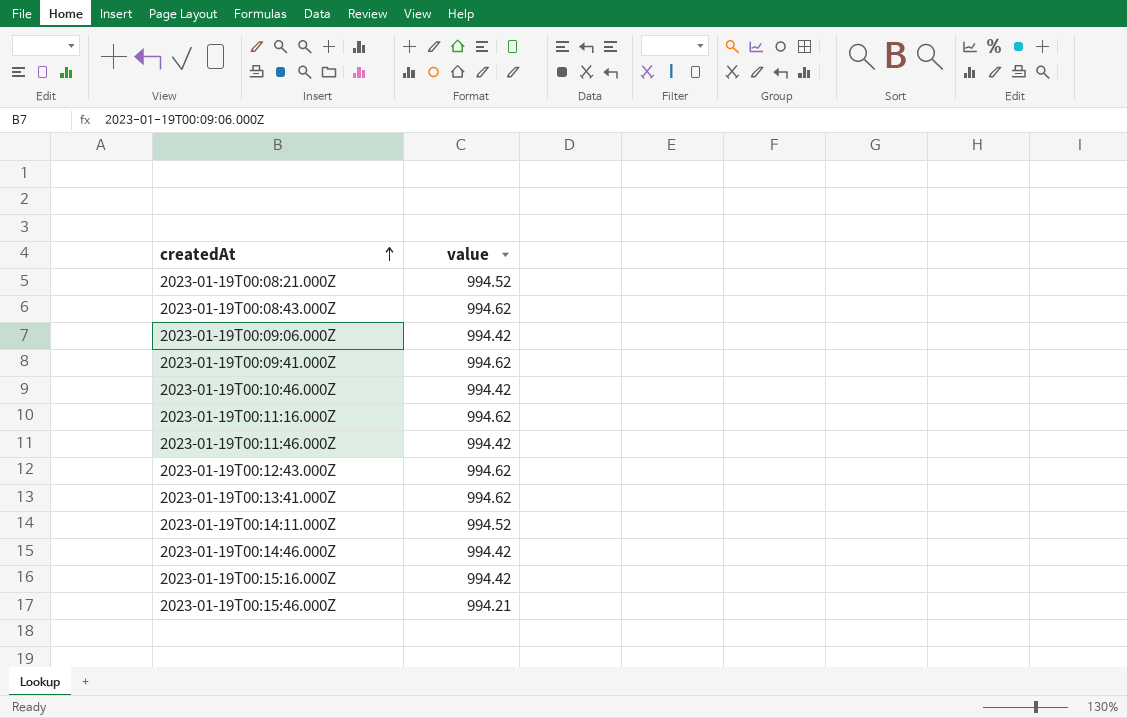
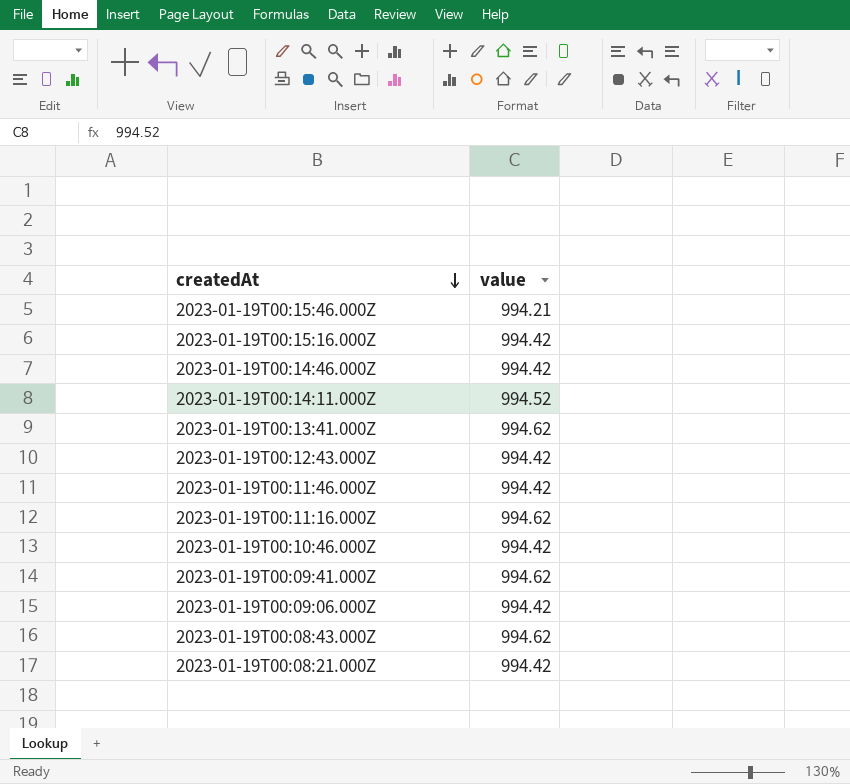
row order: createdAt ascending -> createdAt descending
2023-01-19T00:12:43.000Z | value: 994.62 -> 994.42
2023-01-19T00:08:21.000Z | value: 994.52 -> 994.42

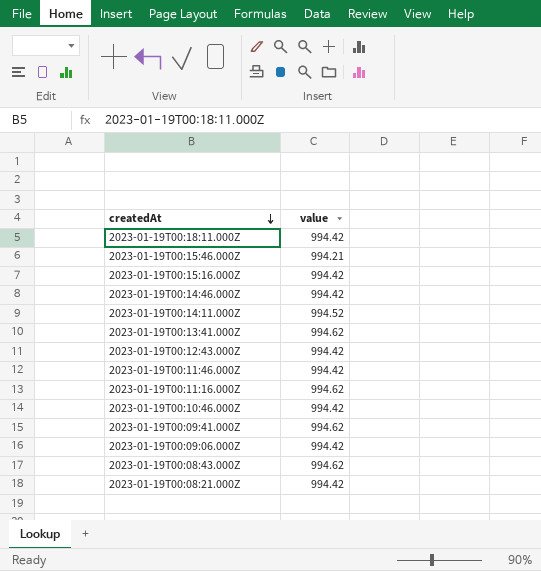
row 2023-01-19T00:18:11.000Z: none -> 994.42

